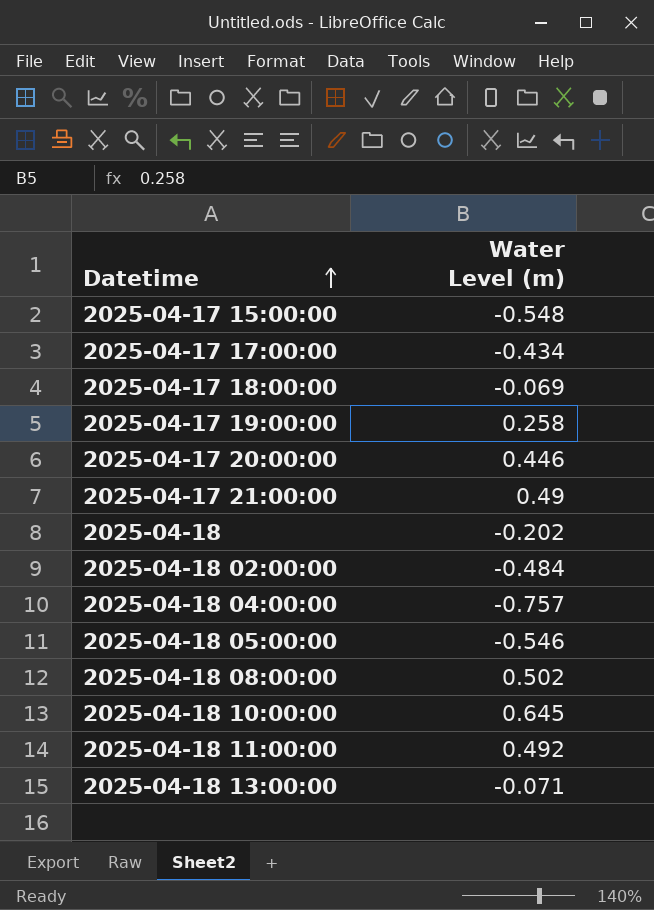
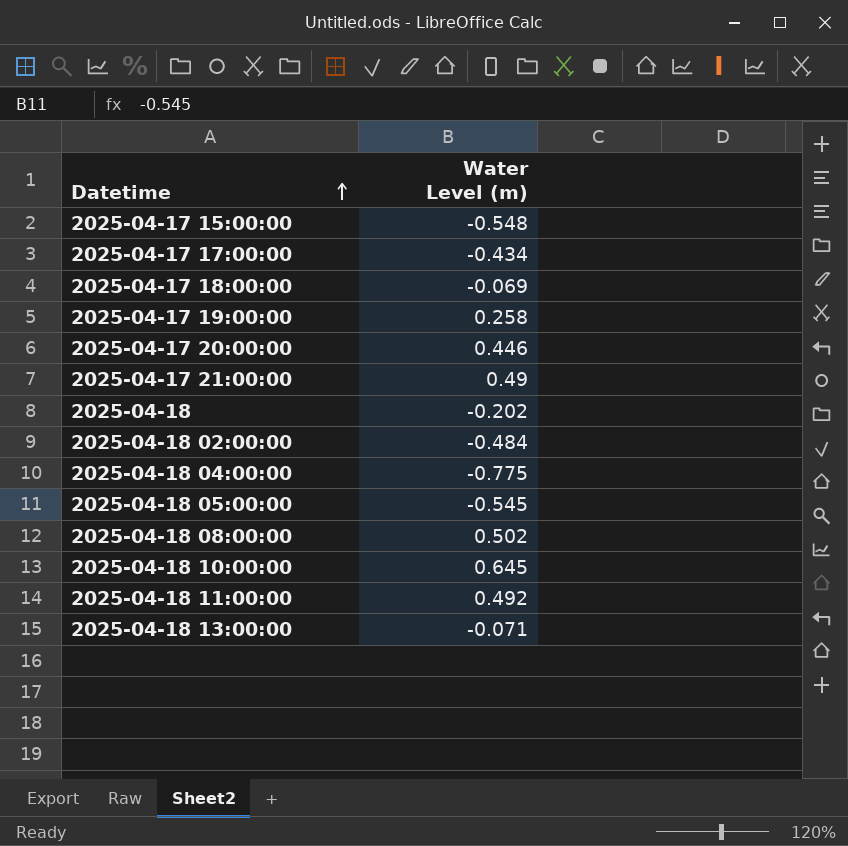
2025-04-18 04:00:00 | Water Level (m): -0.757 -> -0.775
2025-04-18 05:00:00 | Water Level (m): -0.546 -> -0.545

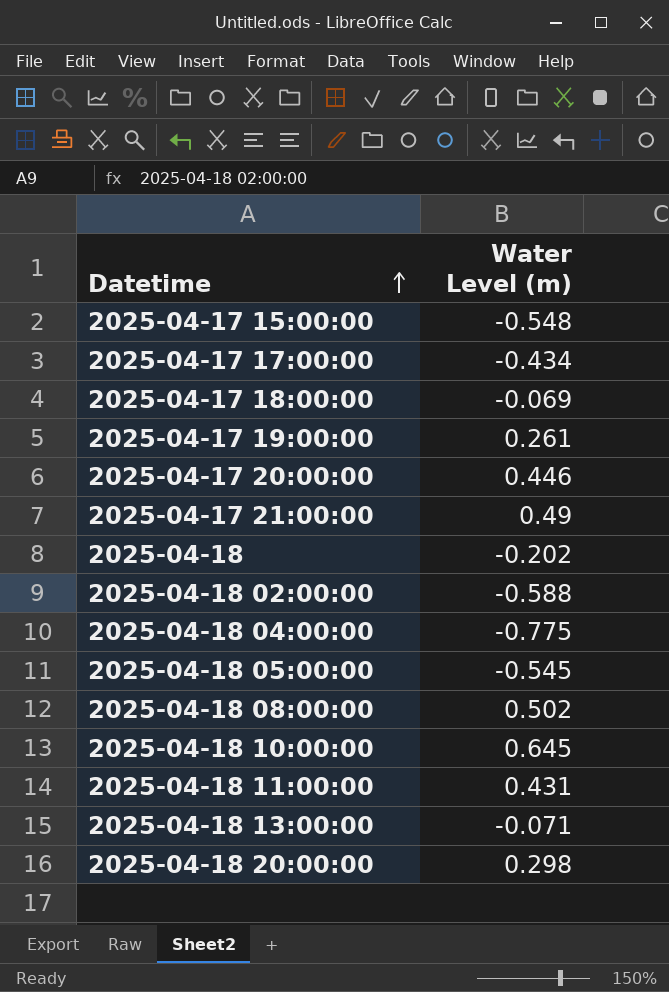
2025-04-17 19:00:00 | Water Level (m): 0.258 -> 0.261
2025-04-18 02:00:00 | Water Level (m): -0.484 -> -0.588
2025-04-18 11:00:00 | Water Level (m): 0.492 -> 0.431
row 2025-04-18 20:00:00: none -> 0.298

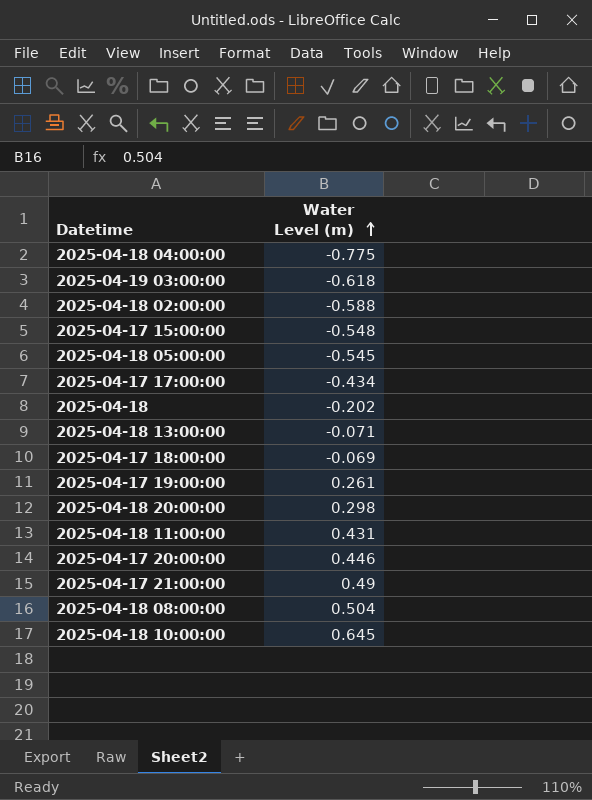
row order: Datetime ascending -> Water Level (m) ascending
row 2025-04-19 03:00:00: none -> -0.618
2025-04-18 08:00:00 | Water Level (m): 0.502 -> 0.504

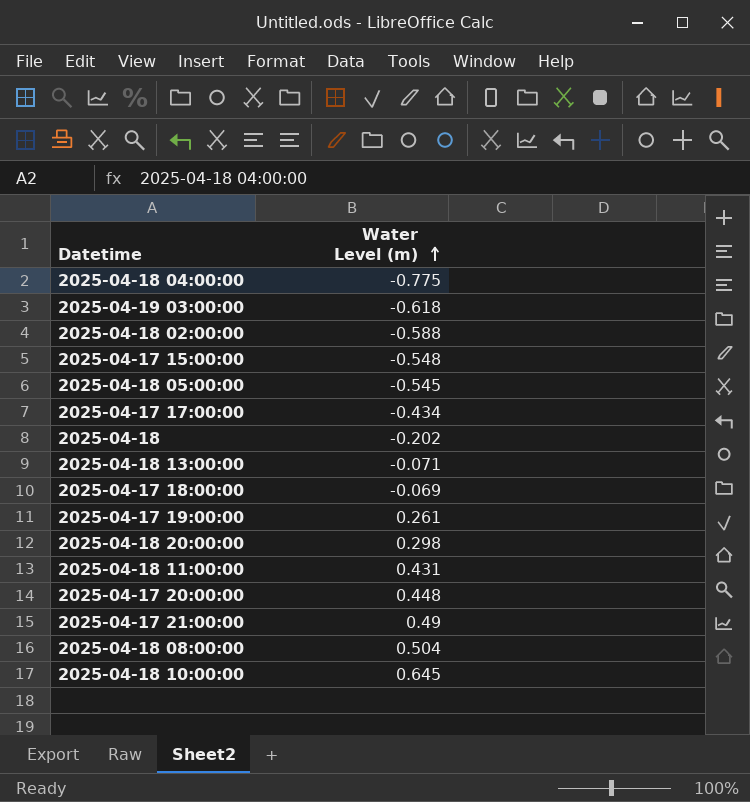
2025-04-17 20:00:00 | Water Level (m): 0.446 -> 0.448

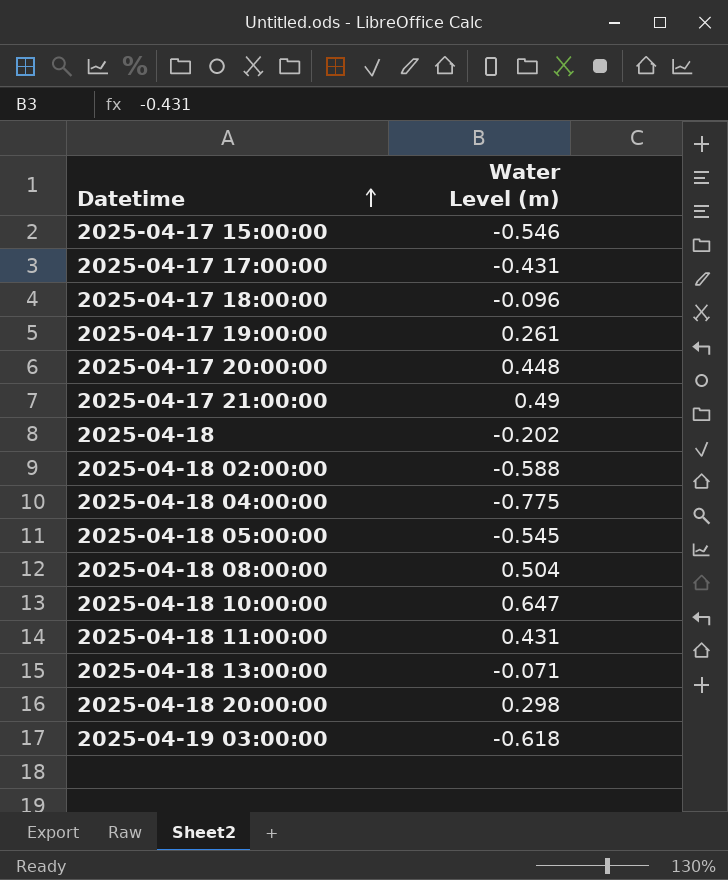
row order: Water Level (m) ascending -> Datetime ascending
2025-04-17 15:00:00 | Water Level (m): -0.548 -> -0.546
2025-04-17 17:00:00 | Water Level (m): -0.434 -> -0.431
2025-04-17 18:00:00 | Water Level (m): -0.069 -> -0.096
2025-04-18 10:00:00 | Water Level (m): 0.645 -> 0.647

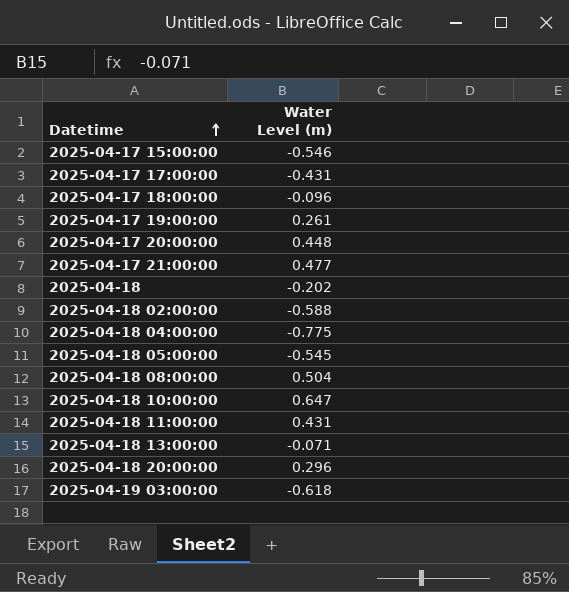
2025-04-17 21:00:00 | Water Level (m): 0.49 -> 0.477
2025-04-18 20:00:00 | Water Level (m): 0.298 -> 0.296

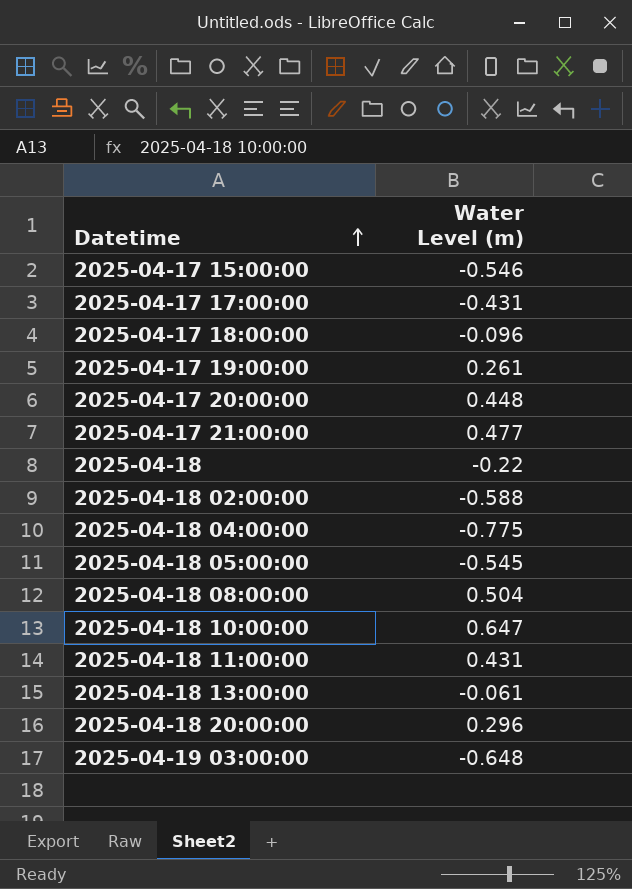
2025-04-18 | Water Level (m): -0.202 -> -0.22
2025-04-18 13:00:00 | Water Level (m): -0.071 -> -0.061
2025-04-19 03:00:00 | Water Level (m): -0.618 -> -0.648

